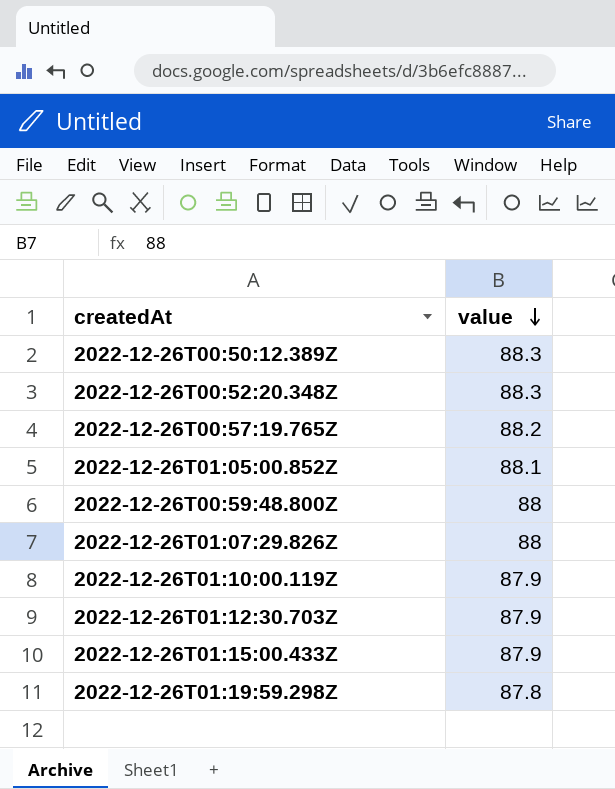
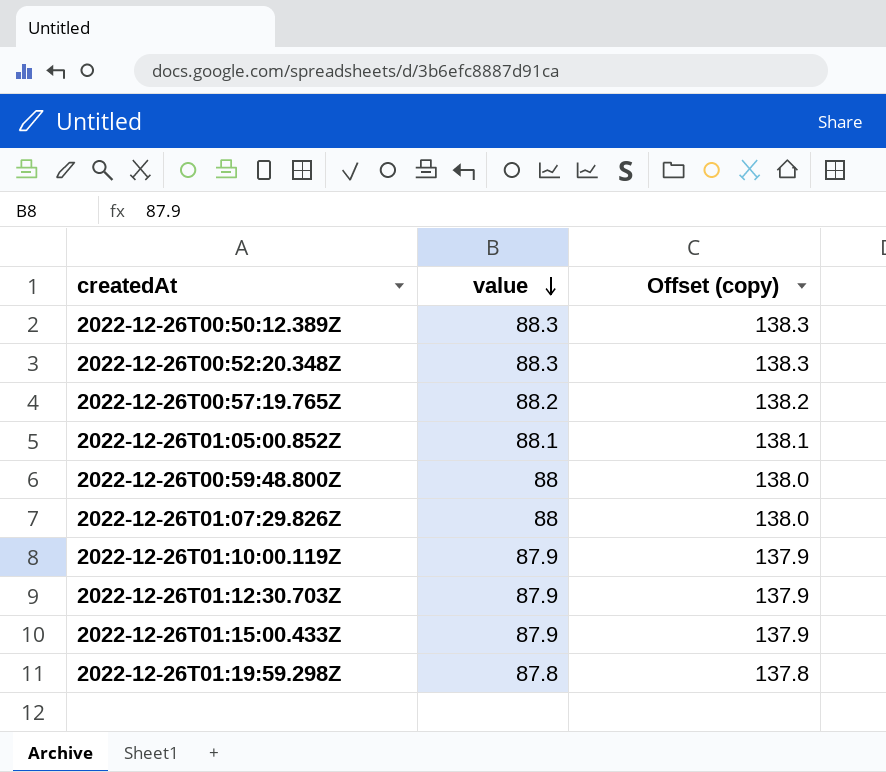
column Offset (copy) | formula: none -> [value] + 50

